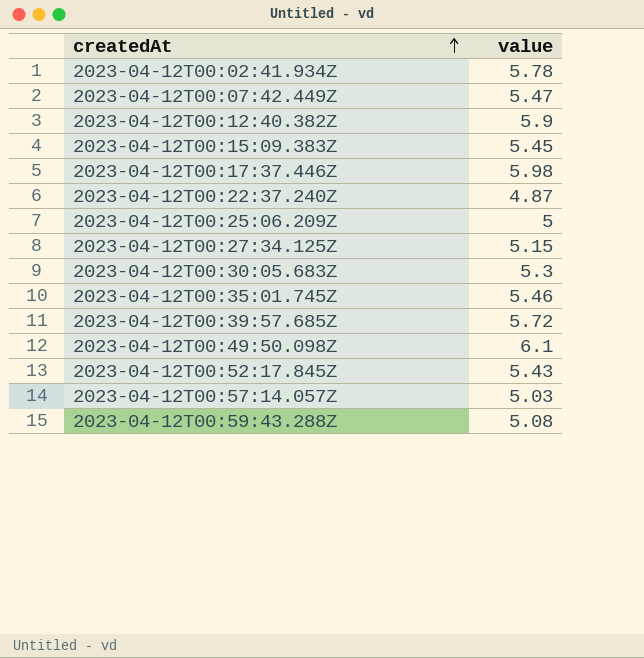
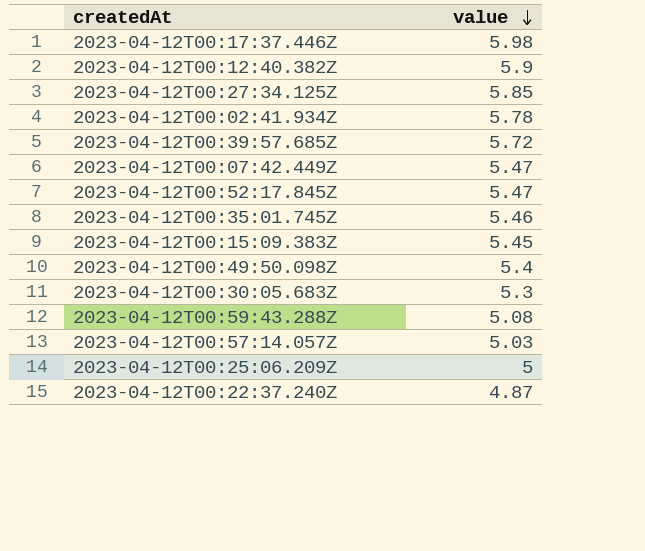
row order: createdAt ascending -> value descending
2023-04-12T00:27:34.125Z | value: 5.15 -> 5.85
2023-04-12T00:52:17.845Z | value: 5.43 -> 5.47
2023-04-12T00:49:50.098Z | value: 6.1 -> 5.4

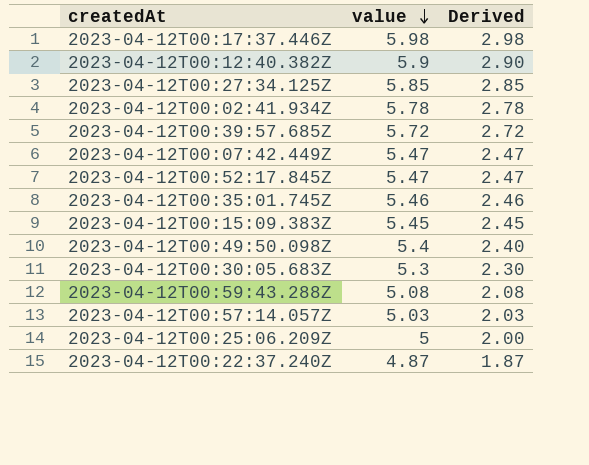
column Derived | formula: none -> [value] - 3

